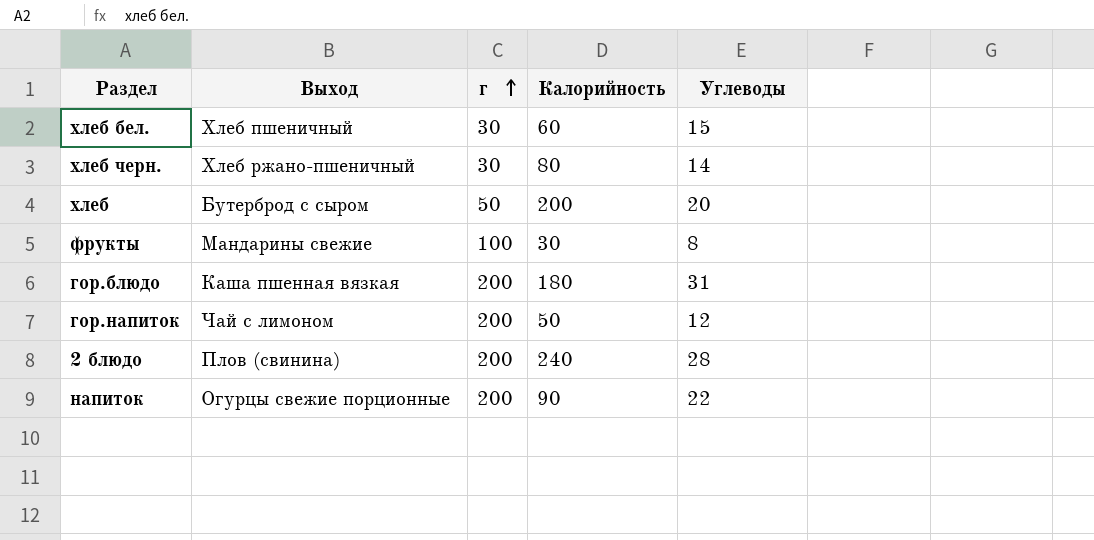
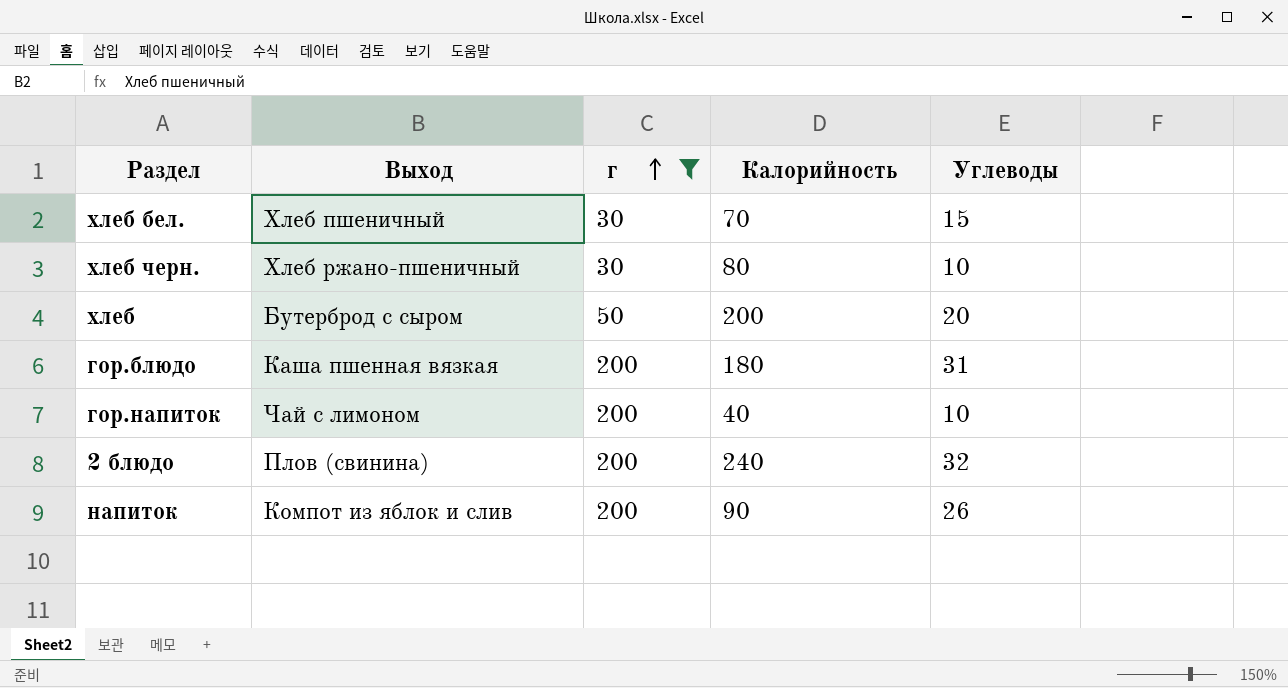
filter: none -> г != 100
хлеб бел. | Калорийность: 60 -> 70
хлеб черн. | Углеводы: 14 -> 10
гор.напиток | Калорийность: 50 -> 40
гор.напиток | Углеводы: 12 -> 10
2 блюдо | Углеводы: 28 -> 32
напиток | Выход: Огурцы свежие порционные -> Компот из яблок и слив
напиток | Углеводы: 22 -> 26

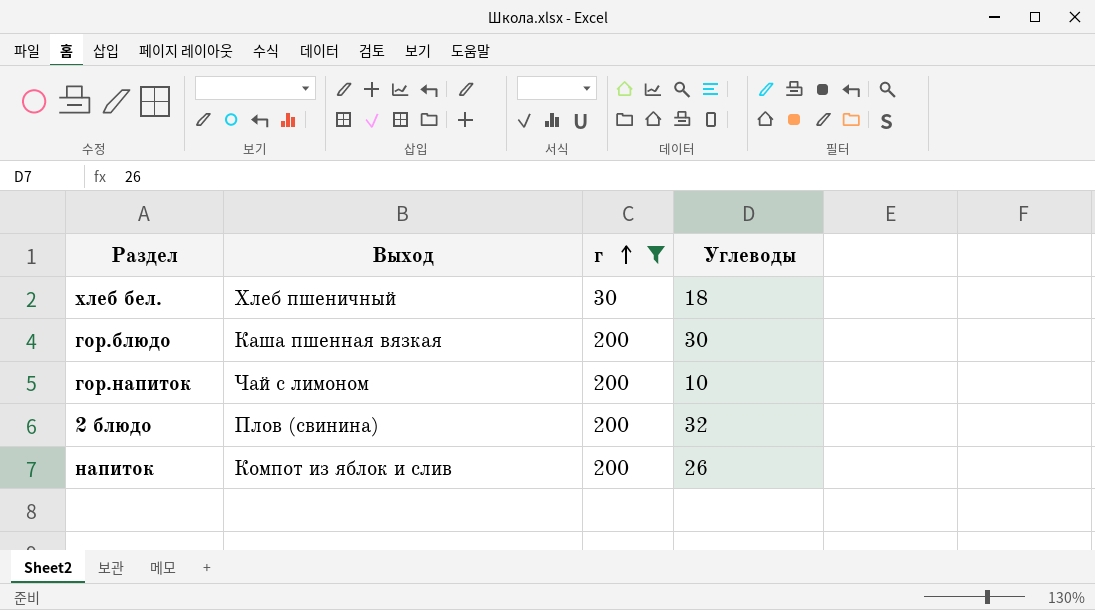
column Калорийность | position: 4 -> none
row хлеб черн.: Хлеб ржано-пшеничный | 30 | 80 | 10 -> none
row хлеб: Бутерброд с сыром | 50 | 200 | 20 -> none
хлеб бел. | Углеводы: 15 -> 18
гор.блюдо | Углеводы: 31 -> 30

